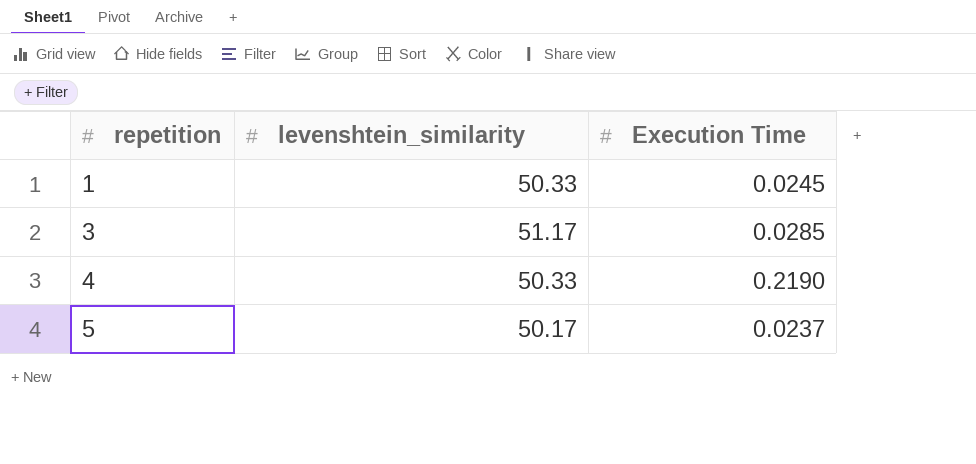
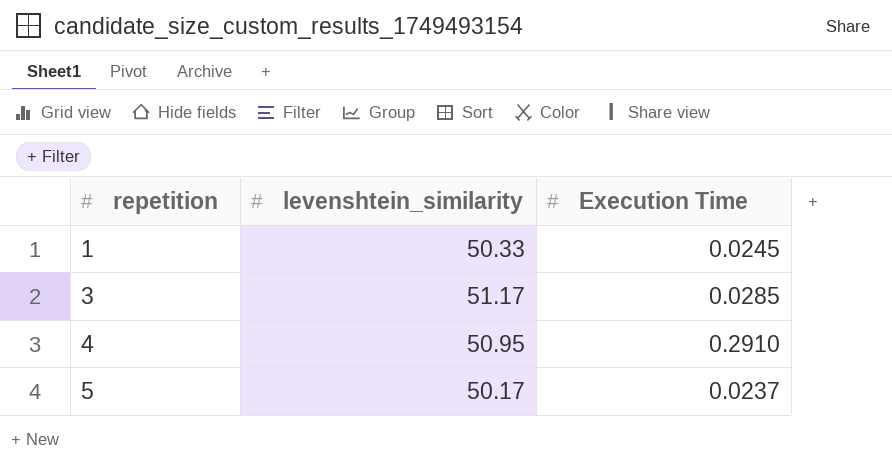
4 | levenshtein_similarity: 50.33 -> 50.95
4 | Execution Time: 0.2190 -> 0.2910

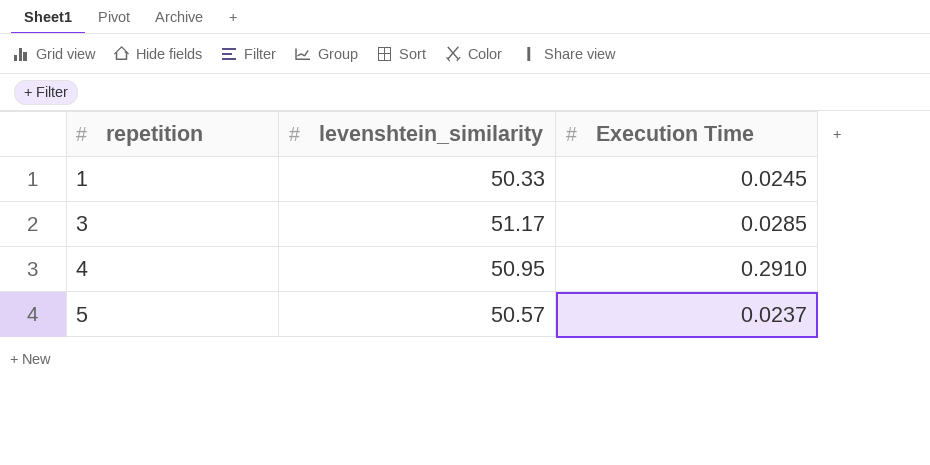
5 | levenshtein_similarity: 50.17 -> 50.57

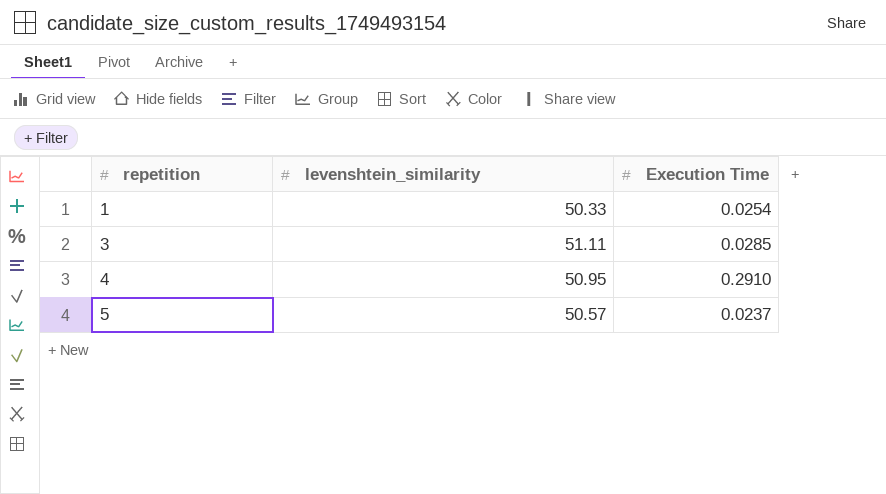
1 | Execution Time: 0.0245 -> 0.0254
3 | levenshtein_similarity: 51.17 -> 51.11

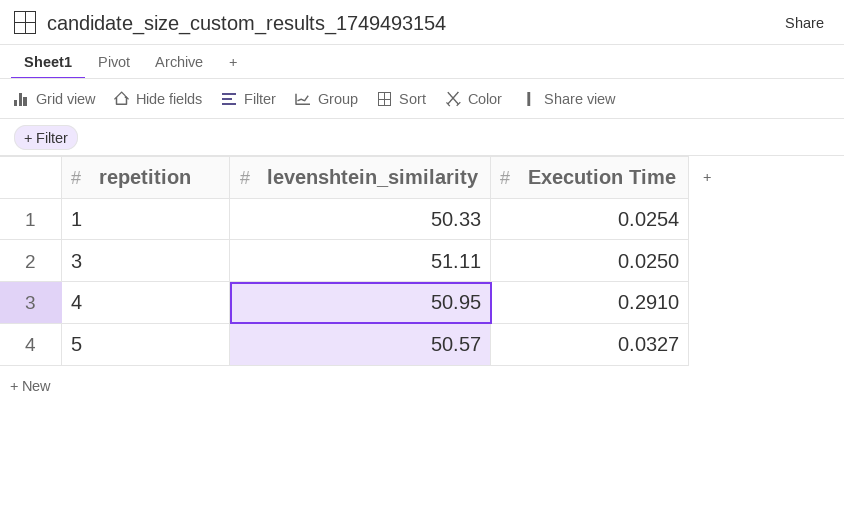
3 | Execution Time: 0.0285 -> 0.0250
5 | Execution Time: 0.0237 -> 0.0327

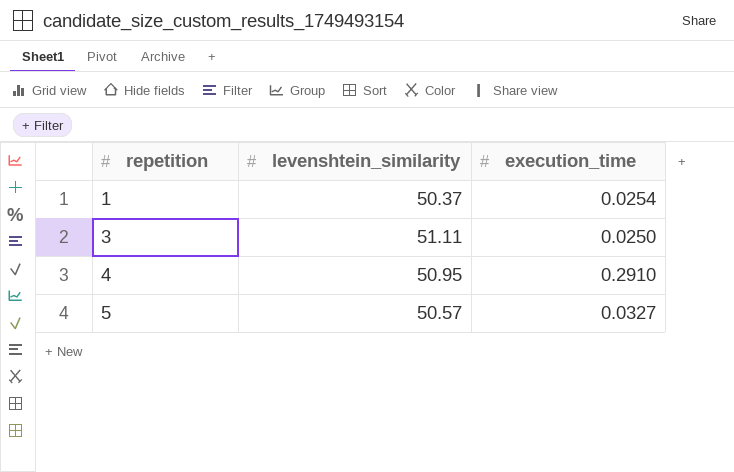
column name: Execution Time -> execution_time
1 | levenshtein_similarity: 50.33 -> 50.37

